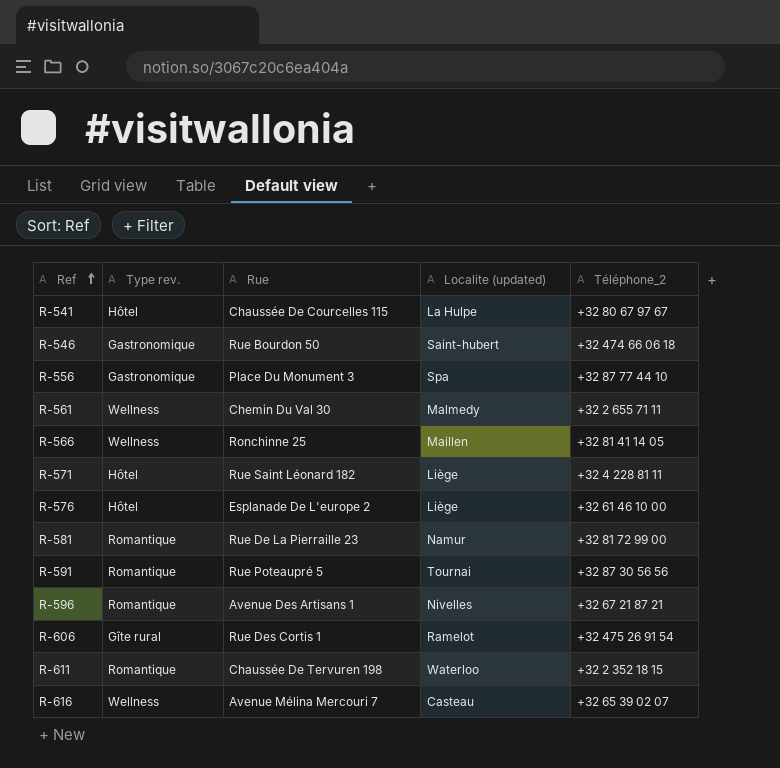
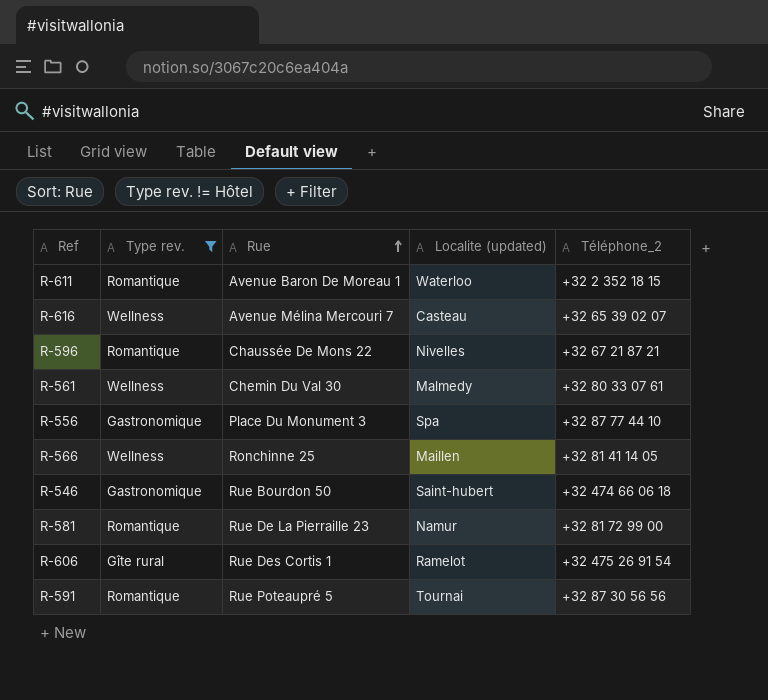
filter: none -> Type rev. != Hôtel
row order: Ref ascending -> Rue ascending
R-611 | Rue: Chaussée De Tervuren 198 -> Avenue Baron De Moreau 1
R-596 | Rue: Avenue Des Artisans 1 -> Chaussée De Mons 22
R-561 | Téléphone_2: +32 2 655 71 11 -> +32 80 33 07 61

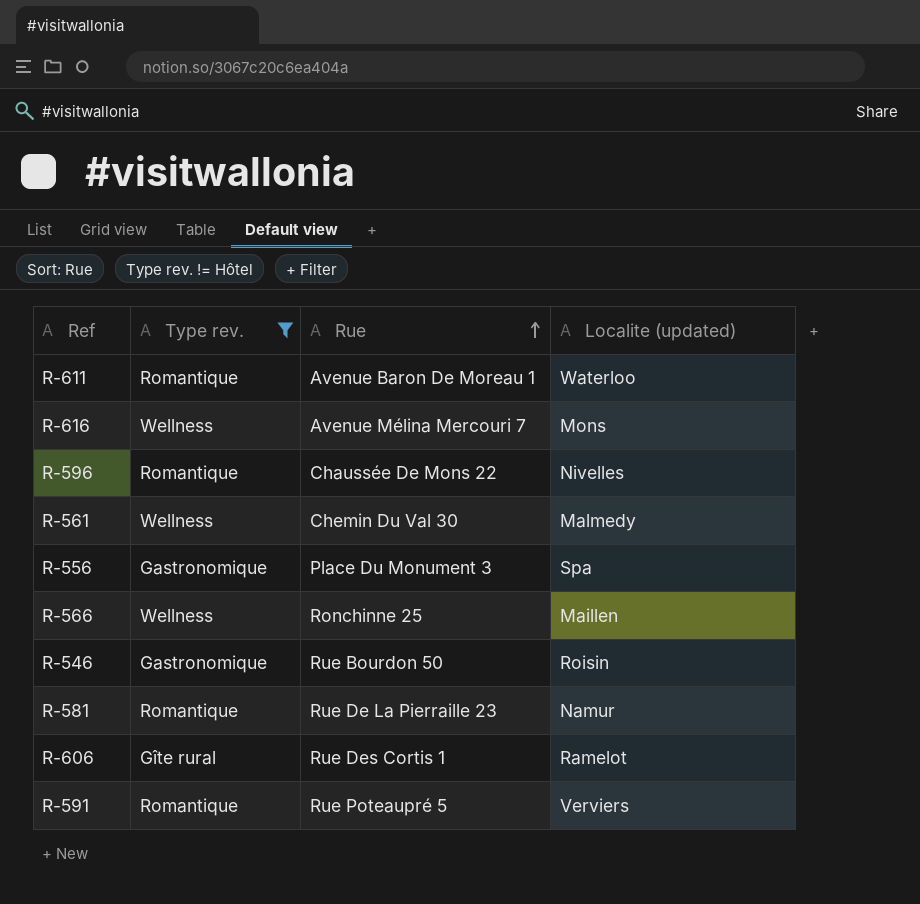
column Téléphone_2 | position: 5 -> none
R-616 | Localite (updated): Casteau -> Mons
R-546 | Localite (updated): Saint-hubert -> Roisin
R-591 | Localite (updated): Tournai -> Verviers

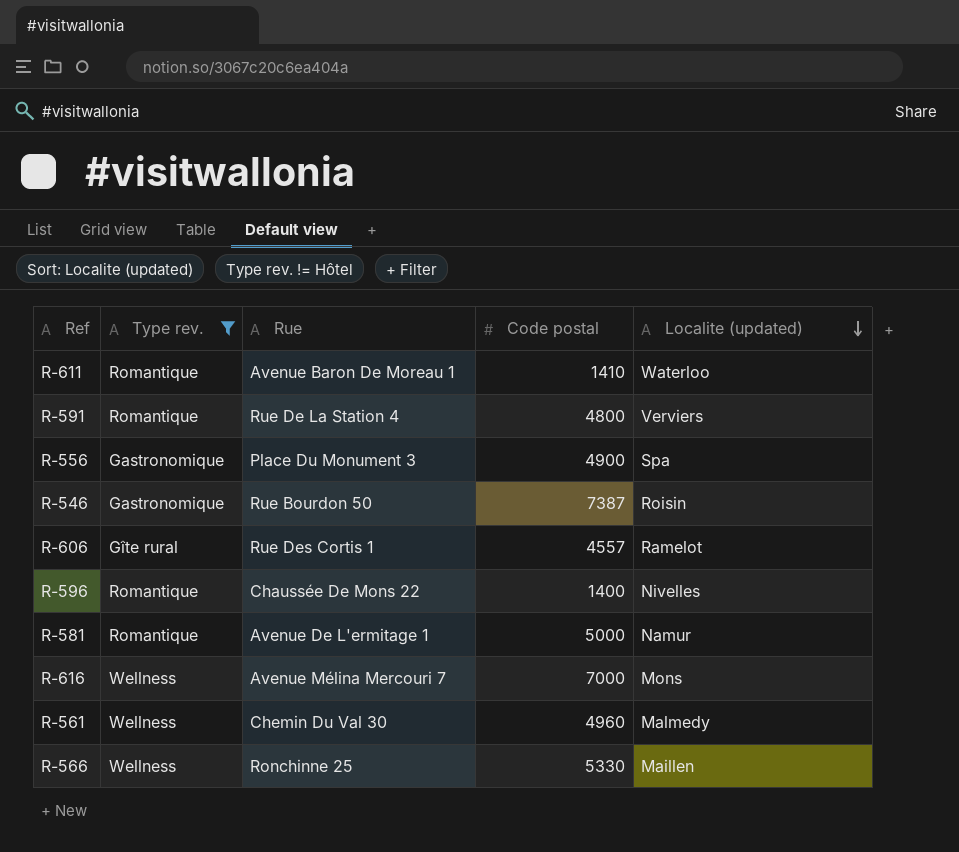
row order: Rue ascending -> Localite (updated) descending
column Code postal | position: none -> 4
R-591 | Rue: Rue Poteaupré 5 -> Rue De La Station 4
R-581 | Rue: Rue De La Pierraille 23 -> Avenue De L'ermitage 1

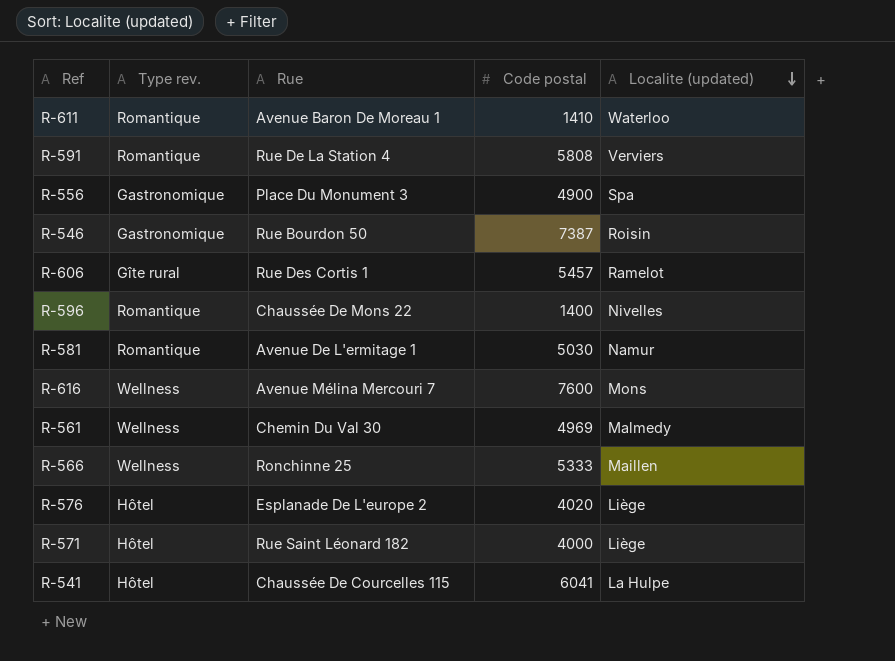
filter: Type rev. != Hôtel -> none
R-591 | Code postal: 4800 -> 5808
R-606 | Code postal: 4557 -> 5457
R-581 | Code postal: 5000 -> 5030
R-616 | Code postal: 7000 -> 7600
R-561 | Code postal: 4960 -> 4969
R-566 | Code postal: 5330 -> 5333

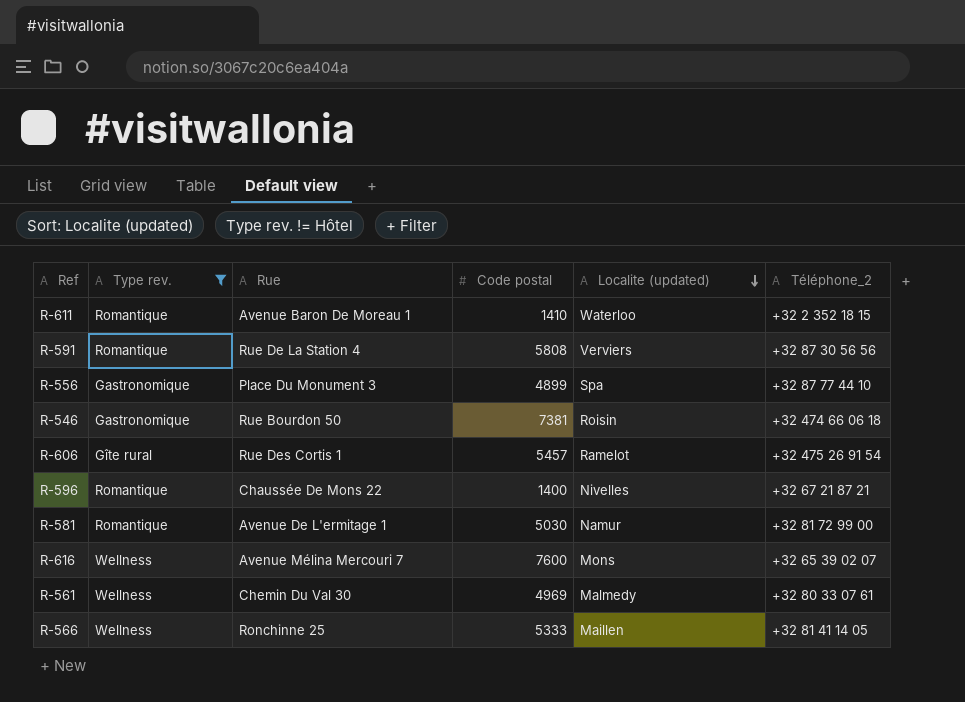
filter: none -> Type rev. != Hôtel
column Téléphone_2 | position: none -> 6
R-556 | Code postal: 4900 -> 4899
R-546 | Code postal: 7387 -> 7381

